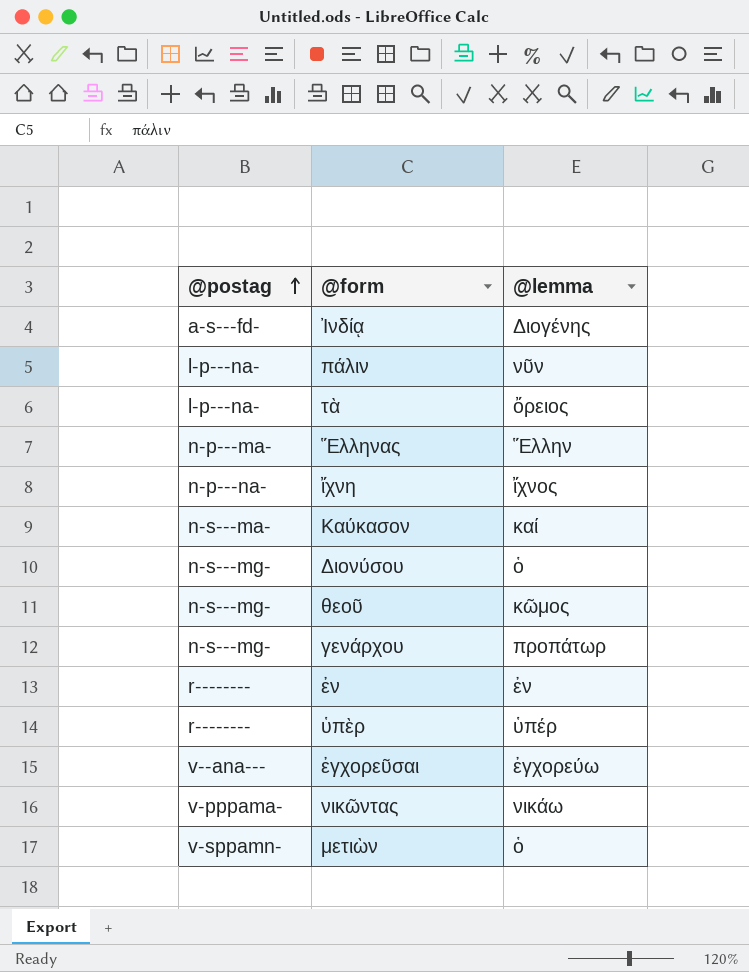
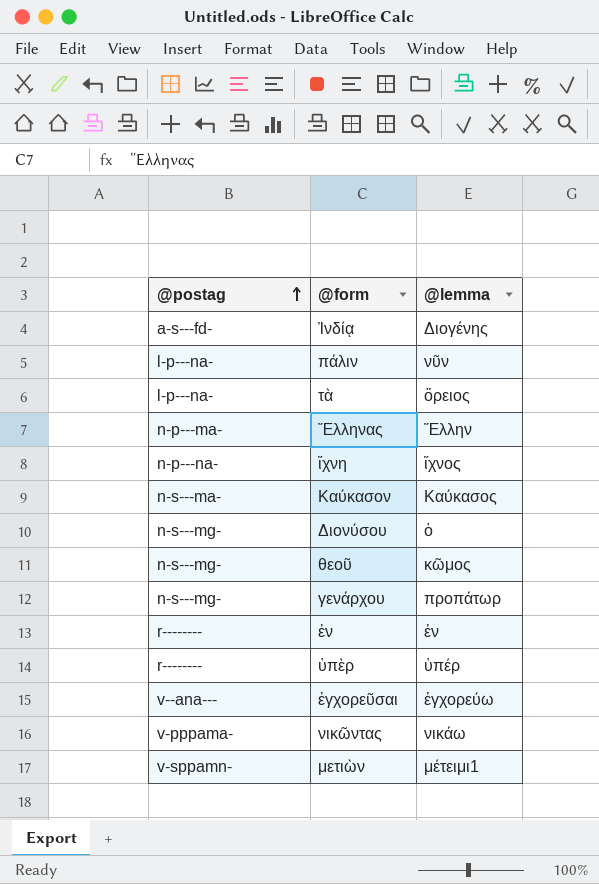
Καύκασον | @lemma: καί -> Καύκασος
μετιὼν | @lemma: ὁ -> μέτειμι1

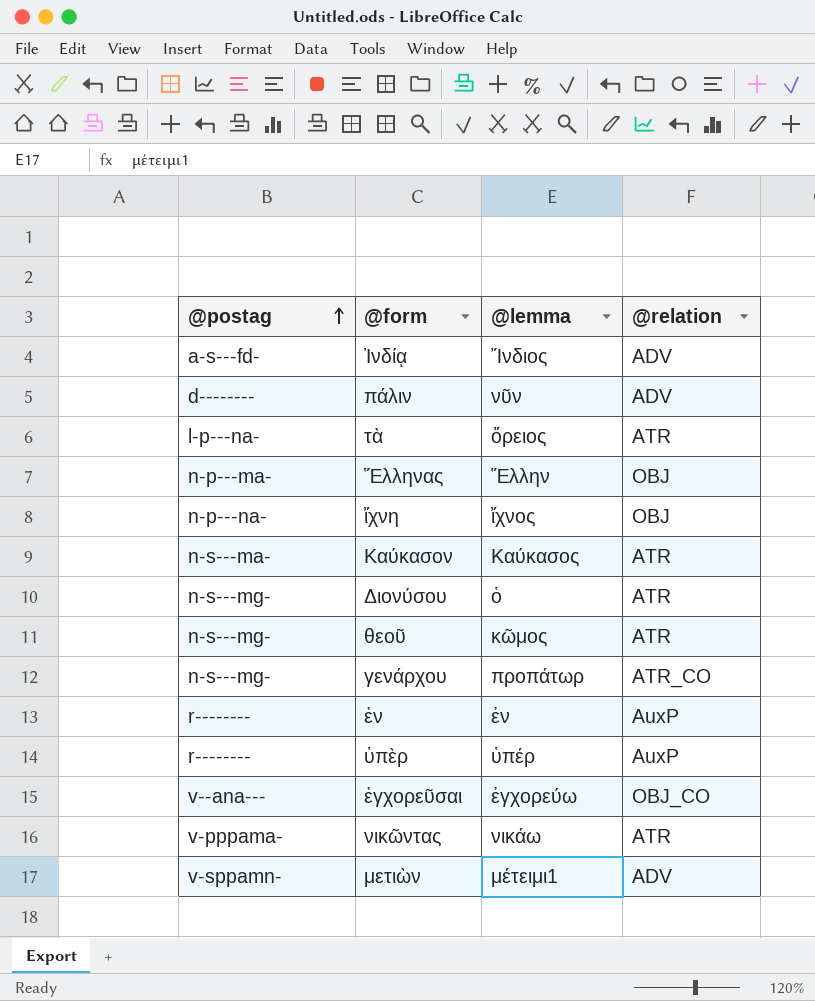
column @relation | position: none -> 4
Ἰνδίᾳ | @lemma: Διογένης -> Ἴνδιος
πάλιν | @postag: l-p---na- -> d--------

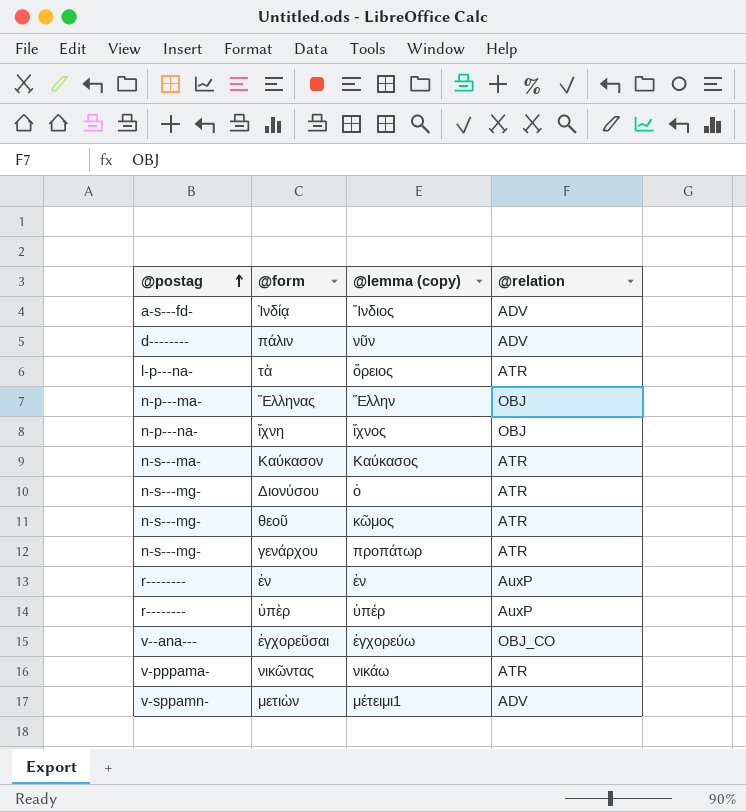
column name: @lemma -> @lemma (copy)
γενάρχου | @relation: ATR_CO -> ATR

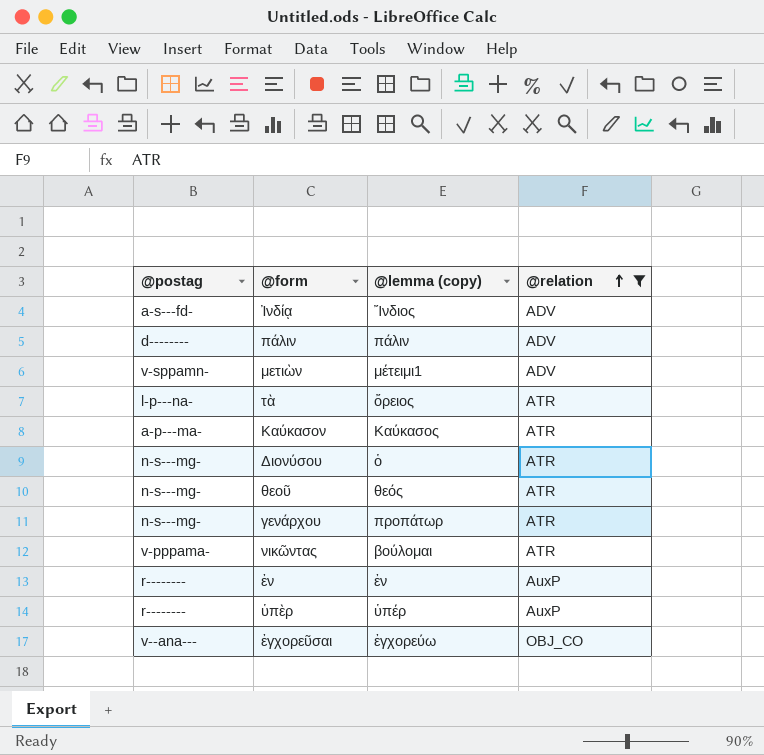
filter: none -> @relation != OBJ
row order: @postag ascending -> @relation ascending
πάλιν | @lemma (copy): νῦν -> πάλιν
Καύκασον | @postag: n-s---ma- -> a-p---ma-
θεοῦ | @lemma (copy): κῶμος -> θεός
νικῶντας | @lemma (copy): νικάω -> βούλομαι

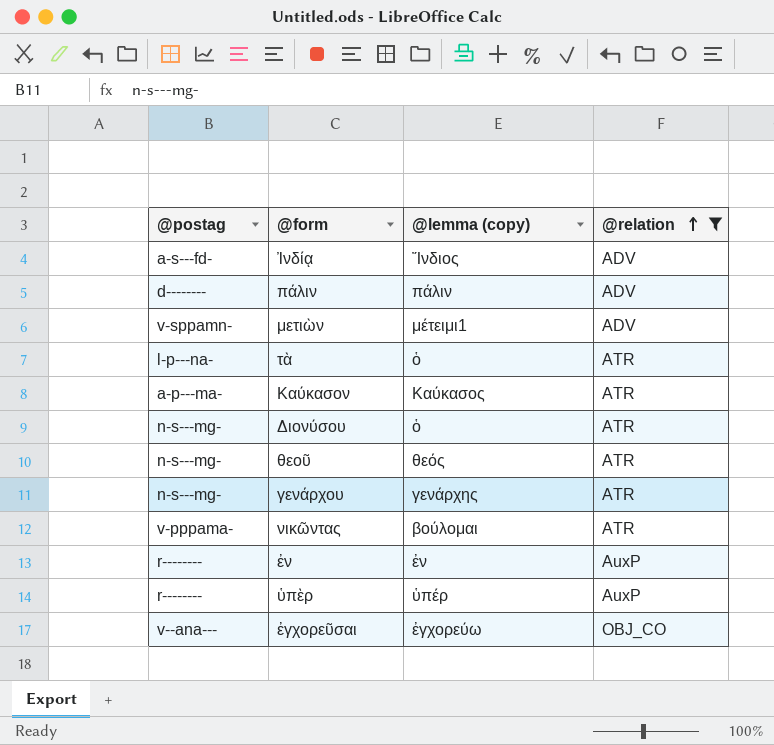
τὰ | @lemma (copy): ὄρειος -> ὁ
γενάρχου | @lemma (copy): προπάτωρ -> γενάρχης

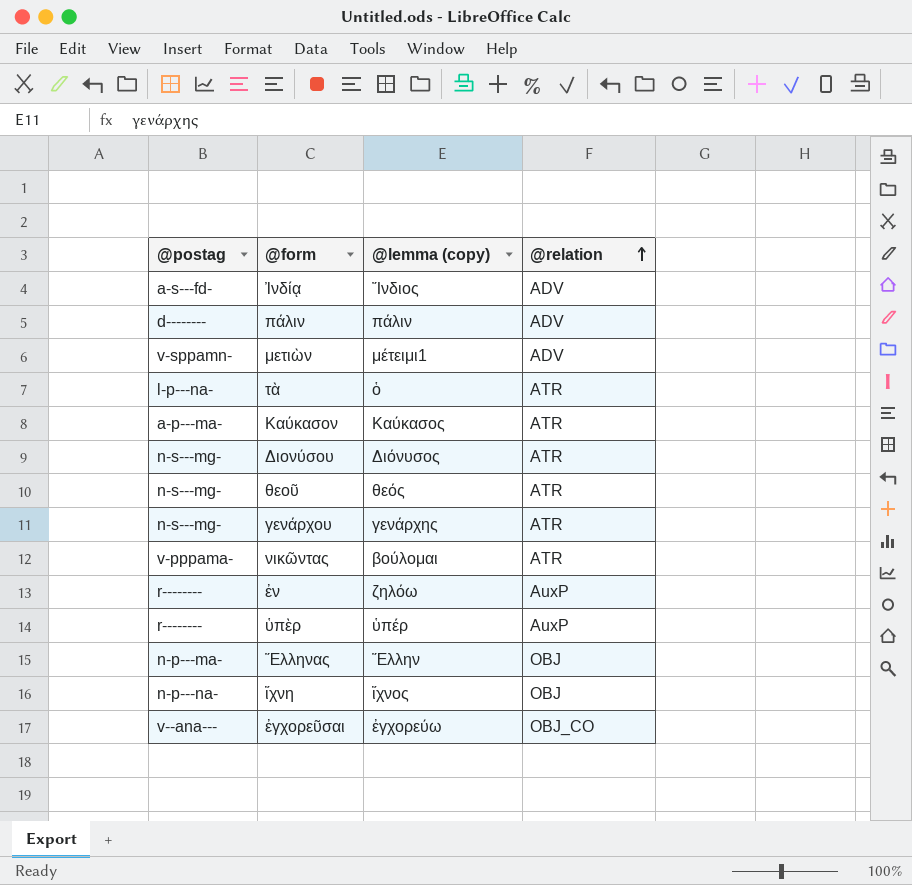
filter: @relation != OBJ -> none
Διονύσου | @lemma (copy): ὁ -> Διόνυσος
ἐν | @lemma (copy): ἐν -> ζηλόω

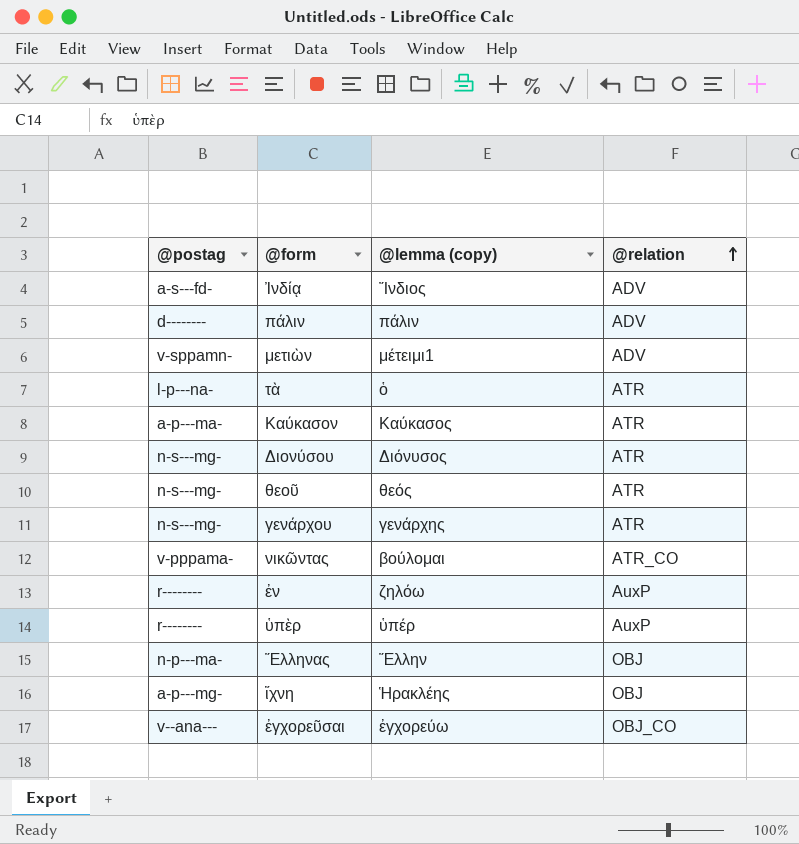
νικῶντας | @relation: ATR -> ATR_CO
ἴχνη | @postag: n-p---na- -> a-p---mg-
ἴχνη | @lemma (copy): ἴχνος -> Ἡρακλέης

